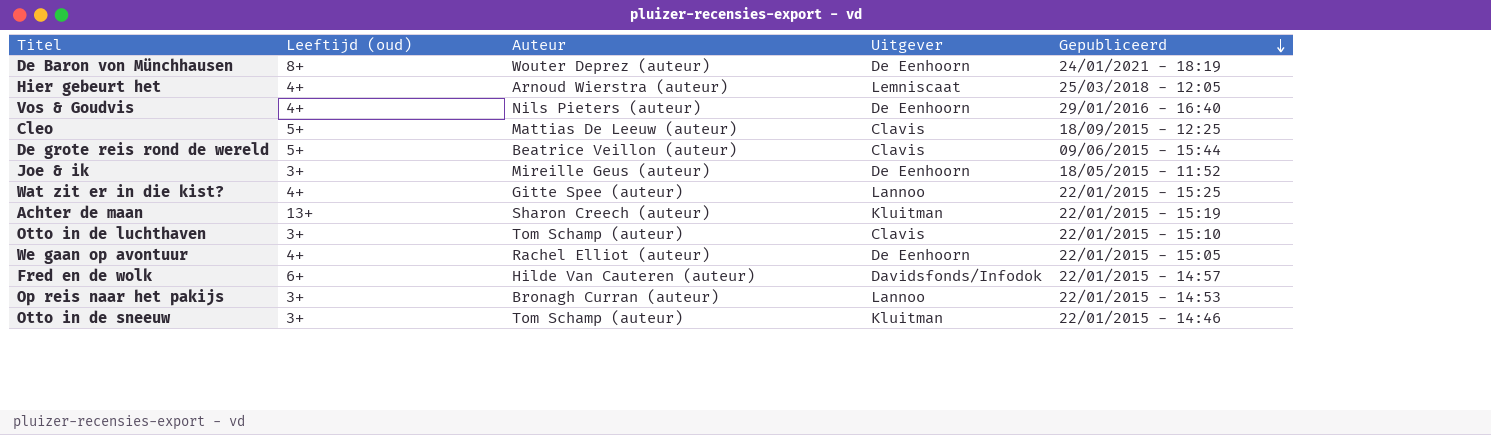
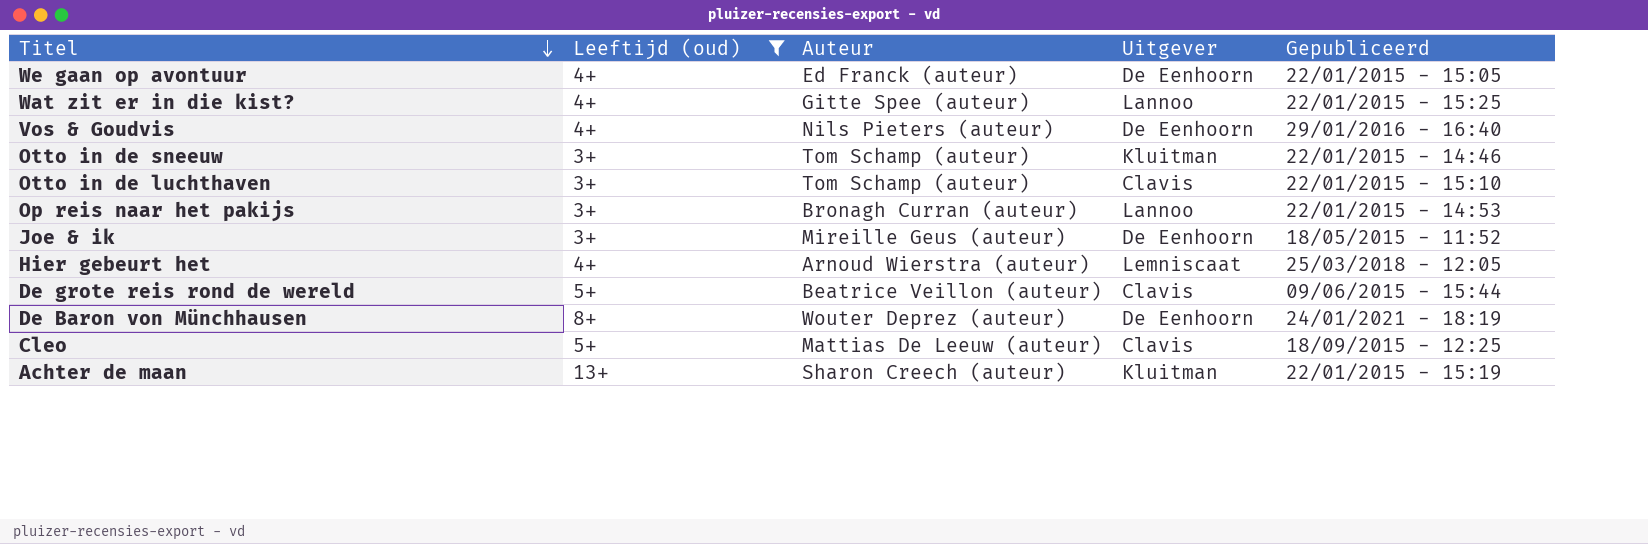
filter: none -> Leeftijd (oud) != 6+
row order: Gepubliceerd descending -> Titel descending
We gaan op avontuur | Auteur: Rachel Elliot (auteur) -> Ed Franck (auteur)

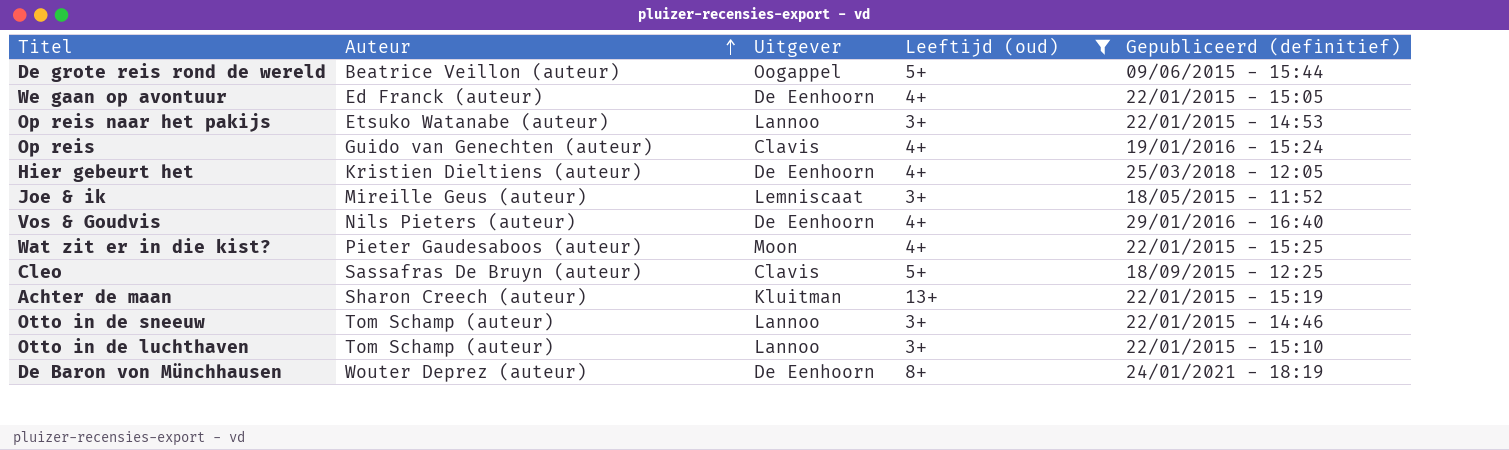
row order: Titel descending -> Auteur ascending
column Leeftijd (oud) | position: 2 -> 4
column name: Gepubliceerd -> Gepubliceerd (definitief)
De grote reis rond de wereld | Uitgever: Clavis -> Oogappel
Op reis naar het pakijs | Auteur: Bronagh Curran (auteur) -> Etsuko Watanabe (auteur)
row Op reis: none -> Guido van Genechten (auteur) | Clavis | 4+ | 19/01/2016 - 15:24
Hier gebeurt het | Auteur: Arnoud Wierstra (auteur) -> Kristien Dieltiens (auteur)
Hier gebeurt het | Uitgever: Lemniscaat -> De Eenhoorn
Joe & ik | Uitgever: De Eenhoorn -> Lemniscaat
Wat zit er in die kist? | Auteur: Gitte Spee (auteur) -> Pieter Gaudesaboos (auteur)
Wat zit er in die kist? | Uitgever: Lannoo -> Moon
Cleo | Auteur: Mattias De Leeuw (auteur) -> Sassafras De Bruyn (auteur)
Otto in de sneeuw | Uitgever: Kluitman -> Lannoo
Otto in de luchthaven | Uitgever: Clavis -> Lannoo

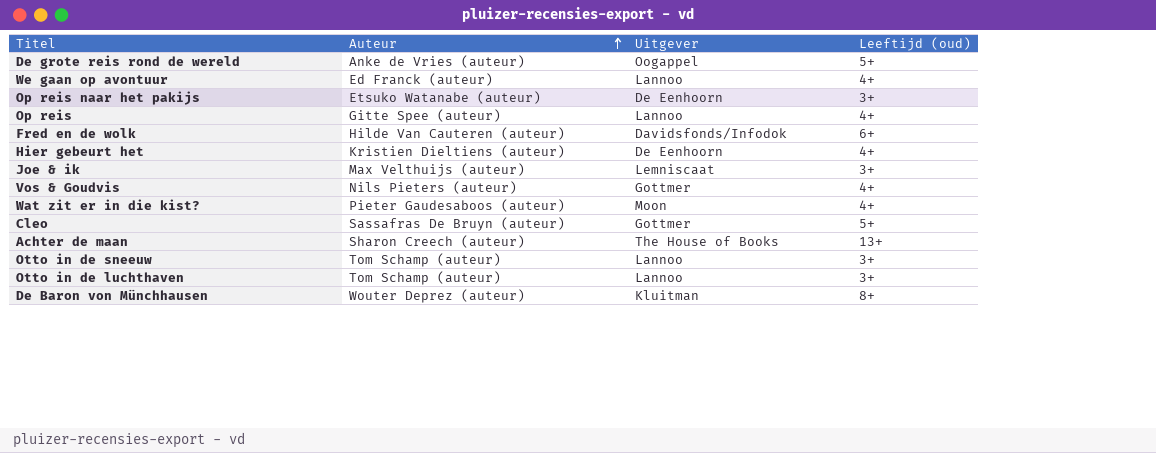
filter: Leeftijd (oud) != 6+ -> none
column Gepubliceerd (definitief) | position: 5 -> none
De grote reis rond de wereld | Auteur: Beatrice Veillon (auteur) -> Anke de Vries (auteur)
We gaan op avontuur | Uitgever: De Eenhoorn -> Lannoo
Op reis naar het pakijs | Uitgever: Lannoo -> De Eenhoorn
Op reis | Auteur: Guido van Genechten (auteur) -> Gitte Spee (auteur)
Op reis | Uitgever: Clavis -> Lannoo
Joe & ik | Auteur: Mireille Geus (auteur) -> Max Velthuijs (auteur)
Vos & Goudvis | Uitgever: De Eenhoorn -> Gottmer
Cleo | Uitgever: Clavis -> Gottmer
Achter de maan | Uitgever: Kluitman -> The House of Books
De Baron von Münchhausen | Uitgever: De Eenhoorn -> Kluitman

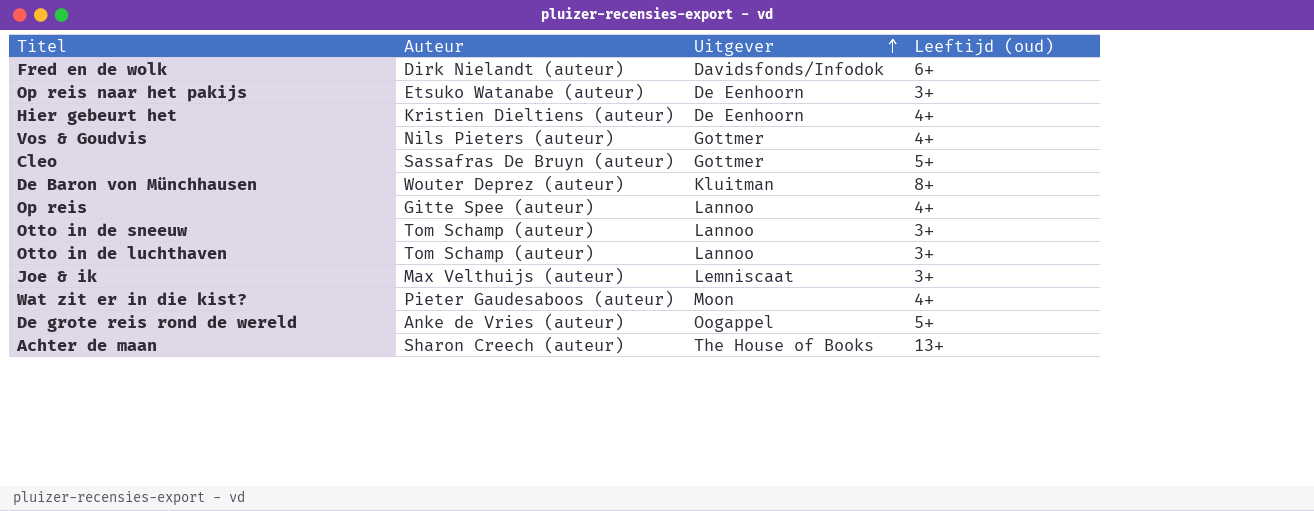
row order: Auteur ascending -> Uitgever ascending
row We gaan op avontuur: Ed Franck (auteur) | Lannoo | 4+ -> none
Fred en de wolk | Auteur: Hilde Van Cauteren (auteur) -> Dirk Nielandt (auteur)

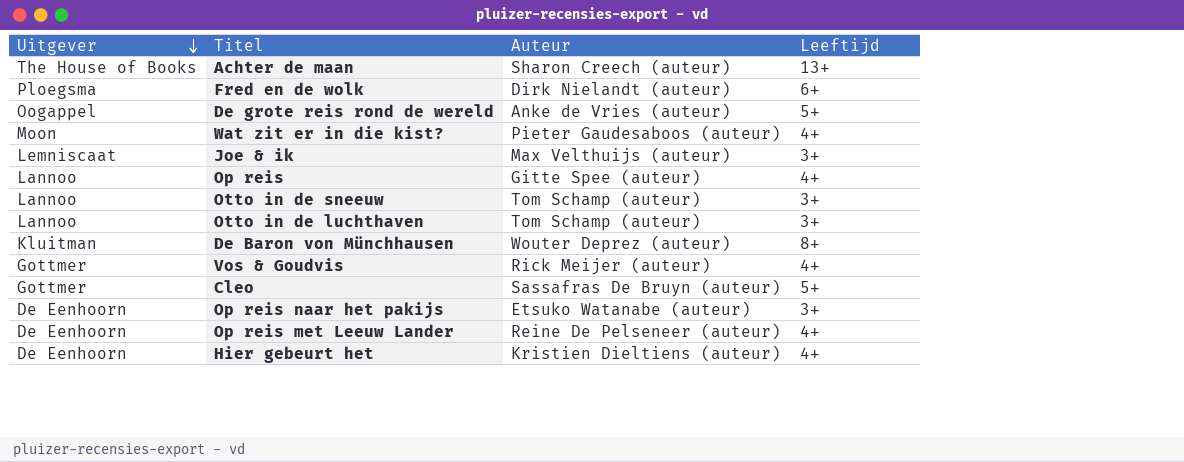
row order: Uitgever ascending -> Uitgever descending
column Uitgever | position: 3 -> 1
column name: Leeftijd (oud) -> Leeftijd
Fred en de wolk | Uitgever: Davidsfonds/Infodok -> Ploegsma
Vos & Goudvis | Auteur: Nils Pieters (auteur) -> Rick Meijer (auteur)
row Op reis met Leeuw Lander: none -> De Eenhoorn | Reine De Pelseneer (auteur) | 4+

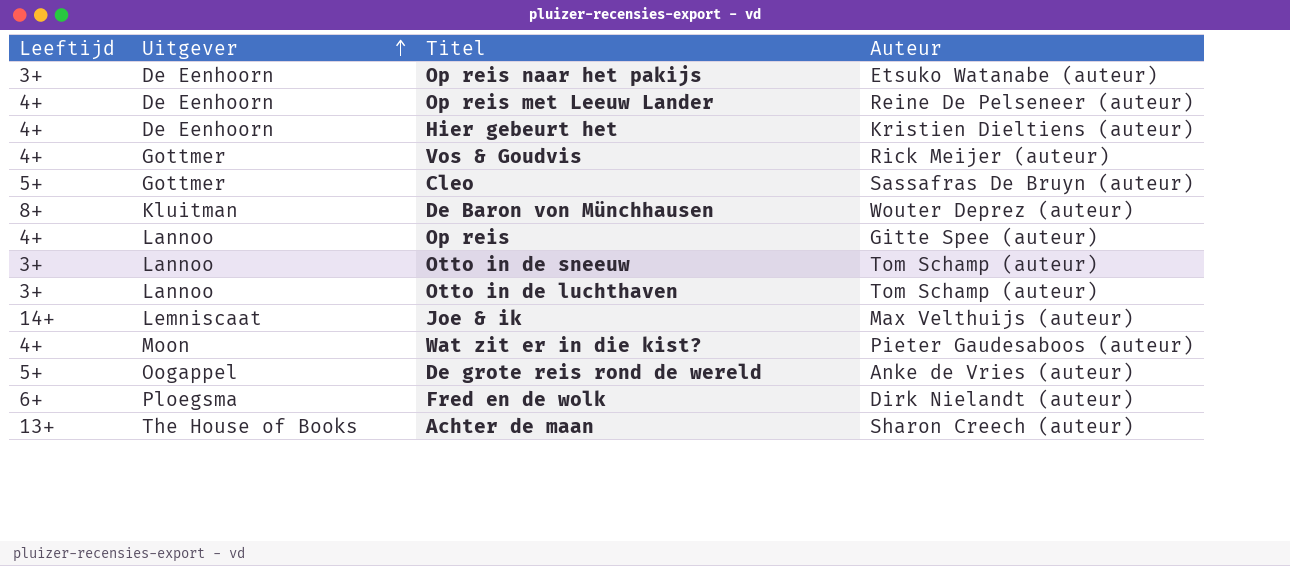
row order: Uitgever descending -> Uitgever ascending
column Leeftijd | position: 4 -> 1
Joe & ik | Leeftijd: 3+ -> 14+

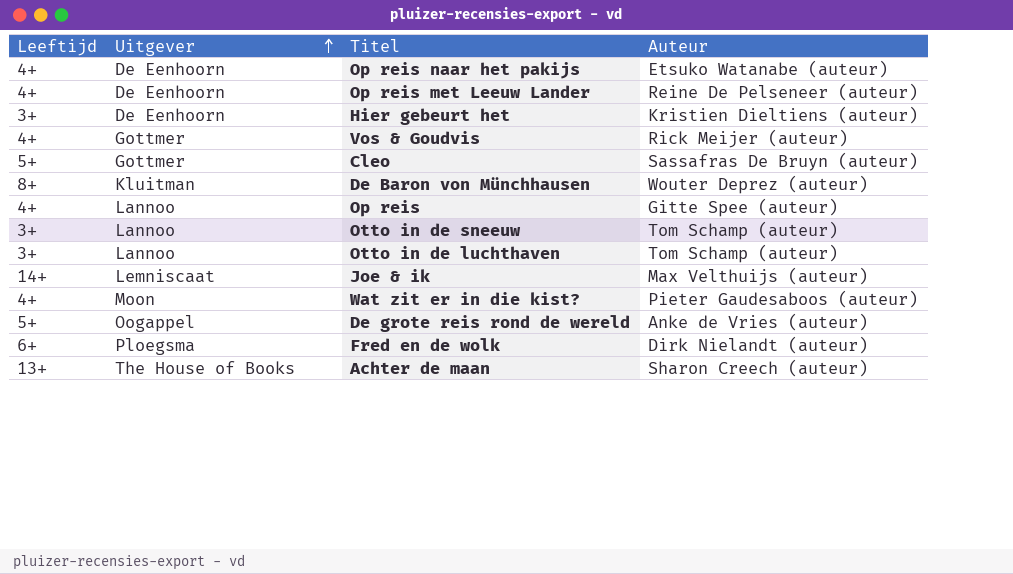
Op reis naar het pakijs | Leeftijd: 3+ -> 4+
Hier gebeurt het | Leeftijd: 4+ -> 3+

